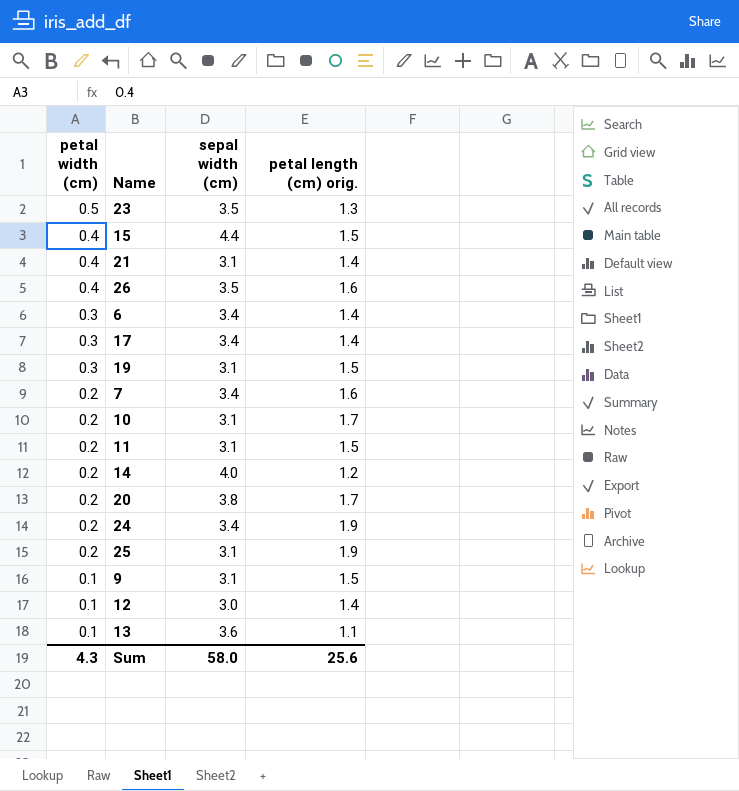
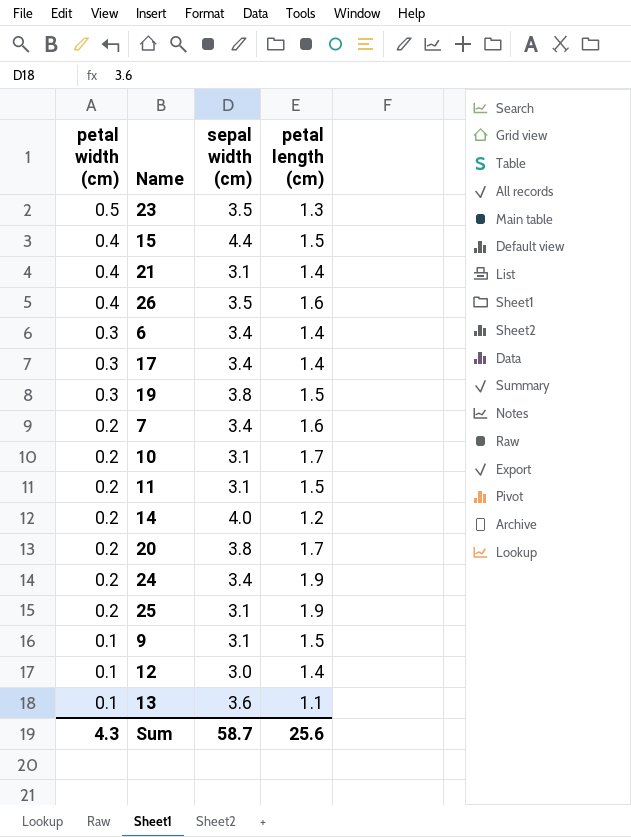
column name: petal length (cm) orig. -> petal length (cm)
19 | sepal width (cm): 3.1 -> 3.8
Sum | sepal width (cm): 58.0 -> 58.7

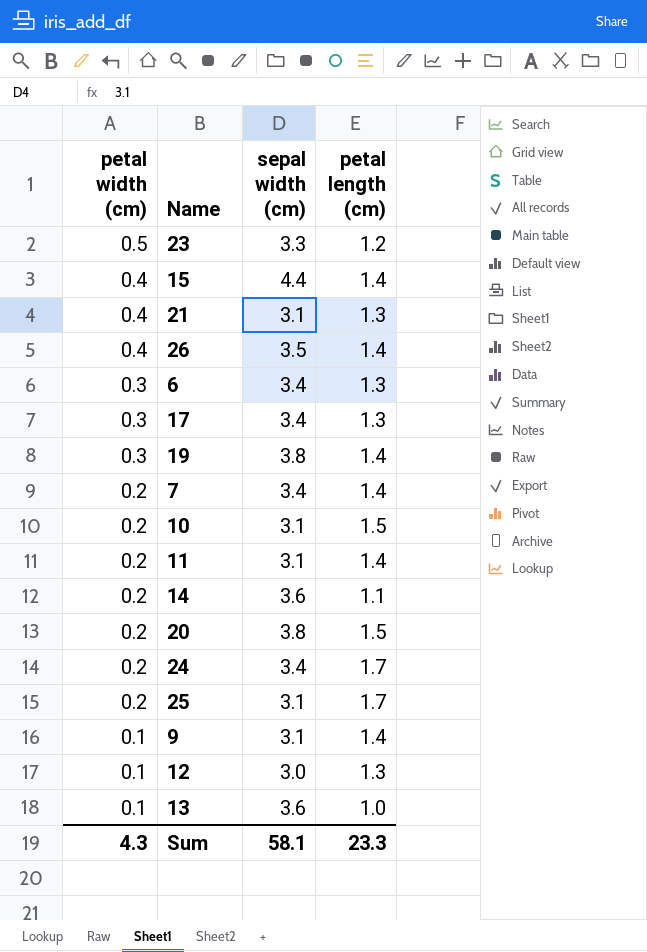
23 | sepal width (cm): 3.5 -> 3.3
23 | petal length (cm): 1.3 -> 1.2
15 | petal length (cm): 1.5 -> 1.4
21 | petal length (cm): 1.4 -> 1.3
26 | petal length (cm): 1.6 -> 1.4
6 | petal length (cm): 1.4 -> 1.3
17 | petal length (cm): 1.4 -> 1.3
19 | petal length (cm): 1.5 -> 1.4
7 | petal length (cm): 1.6 -> 1.4
10 | petal length (cm): 1.7 -> 1.5
11 | petal length (cm): 1.5 -> 1.4
14 | sepal width (cm): 4.0 -> 3.6
14 | petal length (cm): 1.2 -> 1.1
20 | petal length (cm): 1.7 -> 1.5
24 | petal length (cm): 1.9 -> 1.7
25 | petal length (cm): 1.9 -> 1.7
9 | petal length (cm): 1.5 -> 1.4
12 | petal length (cm): 1.4 -> 1.3
13 | petal length (cm): 1.1 -> 1.0
Sum | sepal width (cm): 58.7 -> 58.1
Sum | petal length (cm): 25.6 -> 23.3

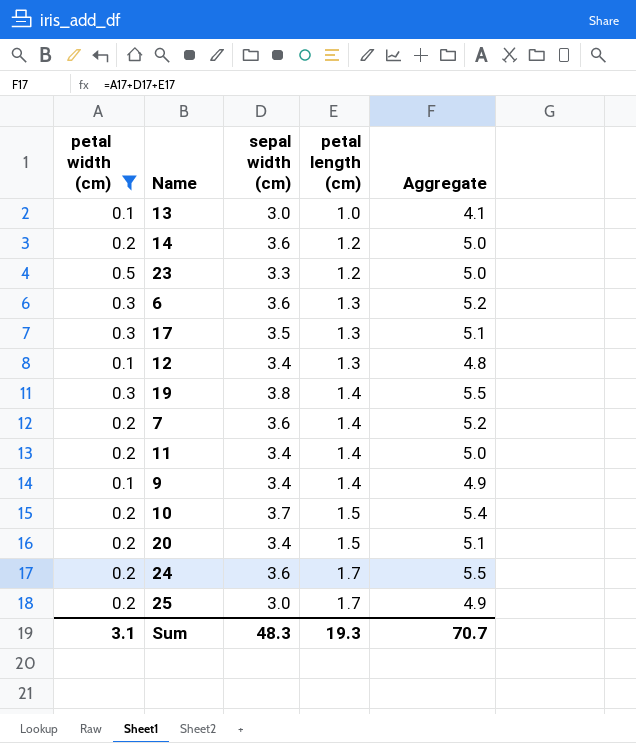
filter: none -> petal width (cm) != 0.4
row order: petal width (cm) descending -> petal length (cm) ascending
column Aggregate | formula: none -> [petal width (cm)] + [sepal width (cm)] + [petal length (cm)]
13 | sepal width (cm): 3.6 -> 3.0
14 | petal length (cm): 1.1 -> 1.2
6 | sepal width (cm): 3.4 -> 3.6
17 | sepal width (cm): 3.4 -> 3.5
12 | sepal width (cm): 3.0 -> 3.4
7 | sepal width (cm): 3.4 -> 3.6
11 | sepal width (cm): 3.1 -> 3.4
9 | sepal width (cm): 3.1 -> 3.4
10 | sepal width (cm): 3.1 -> 3.7
20 | sepal width (cm): 3.8 -> 3.4
24 | sepal width (cm): 3.4 -> 3.6
25 | sepal width (cm): 3.1 -> 3.0
Sum | petal width (cm): 4.3 -> 3.1
Sum | sepal width (cm): 58.1 -> 48.3
Sum | petal length (cm): 23.3 -> 19.3

